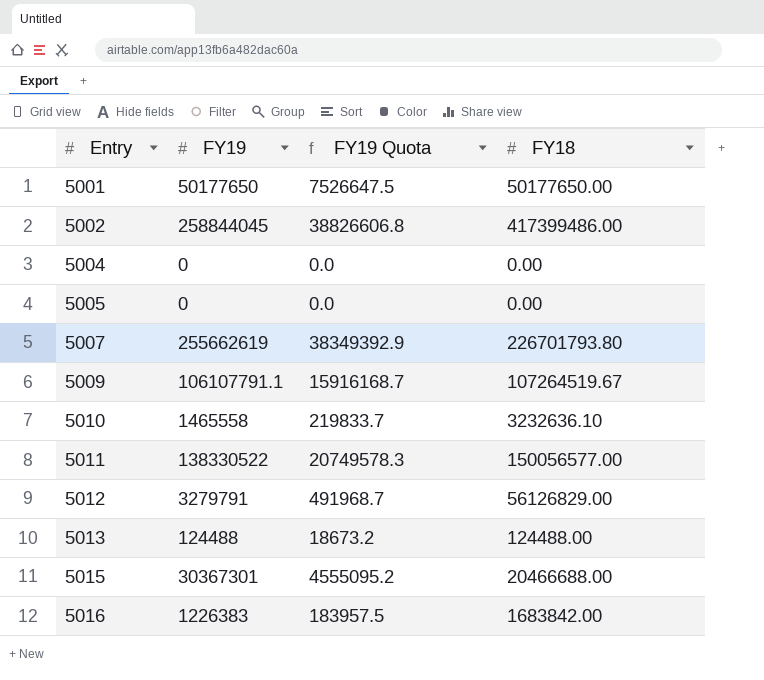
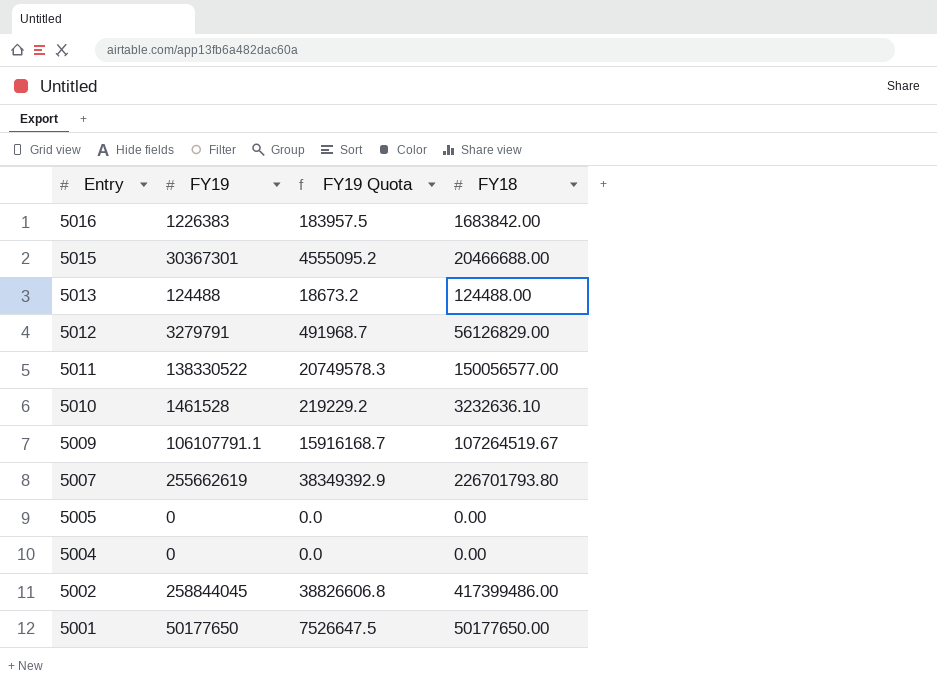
row order: Entry ascending -> Entry descending
5010 | FY19: 1465558 -> 1461528
5010 | FY19 Quota: 219833.7 -> 219229.2

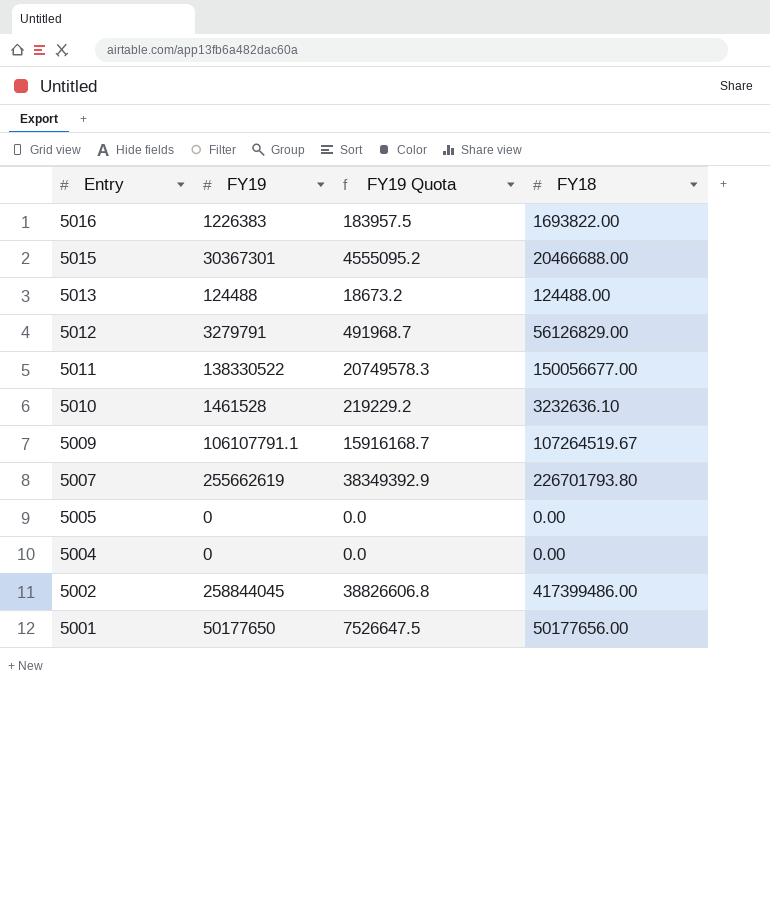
5016 | FY18: 1683842.00 -> 1693822.00
5011 | FY18: 150056577.00 -> 150056677.00
5001 | FY18: 50177650.00 -> 50177656.00

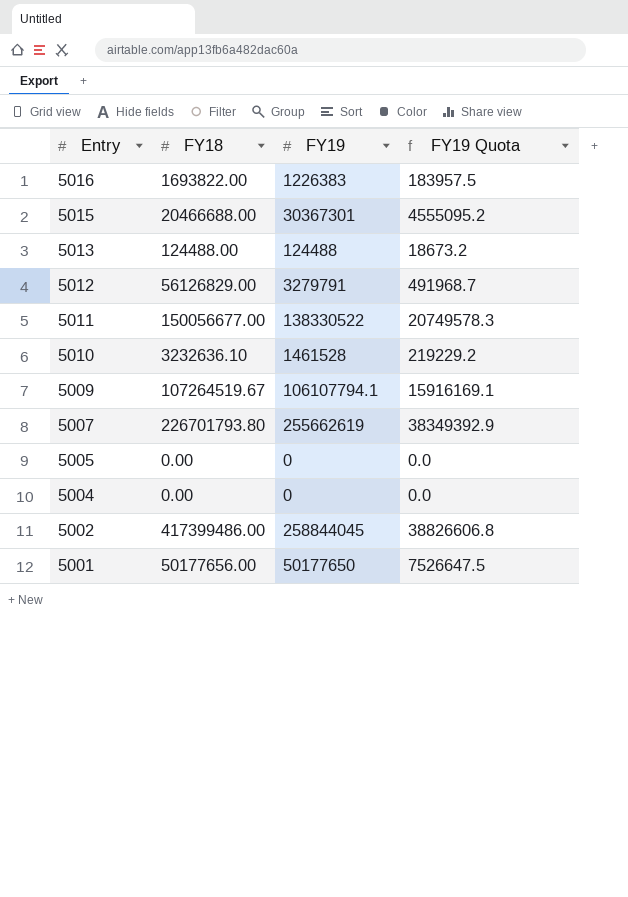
column FY18 | position: 4 -> 2
5009 | FY19: 106107791.1 -> 106107794.1
5009 | FY19 Quota: 15916168.7 -> 15916169.1

